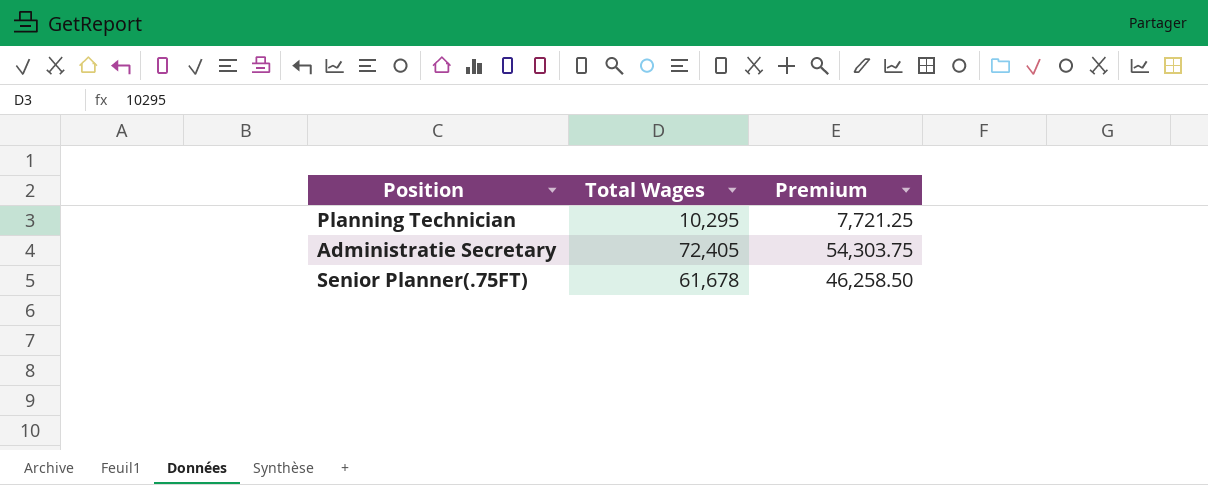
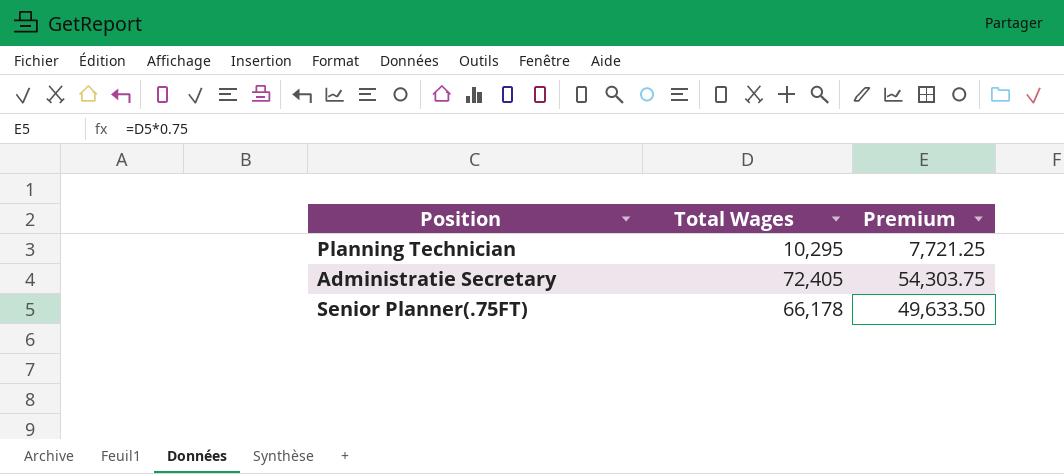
Senior Planner(.75FT) | Total Wages: 61,678 -> 66,178
Senior Planner(.75FT) | Premium: 46,258.50 -> 49,633.50

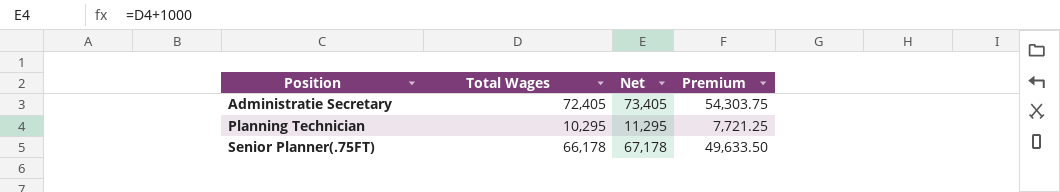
row order: none -> Position ascending
column Net | formula: none -> [Total Wages] + 1000

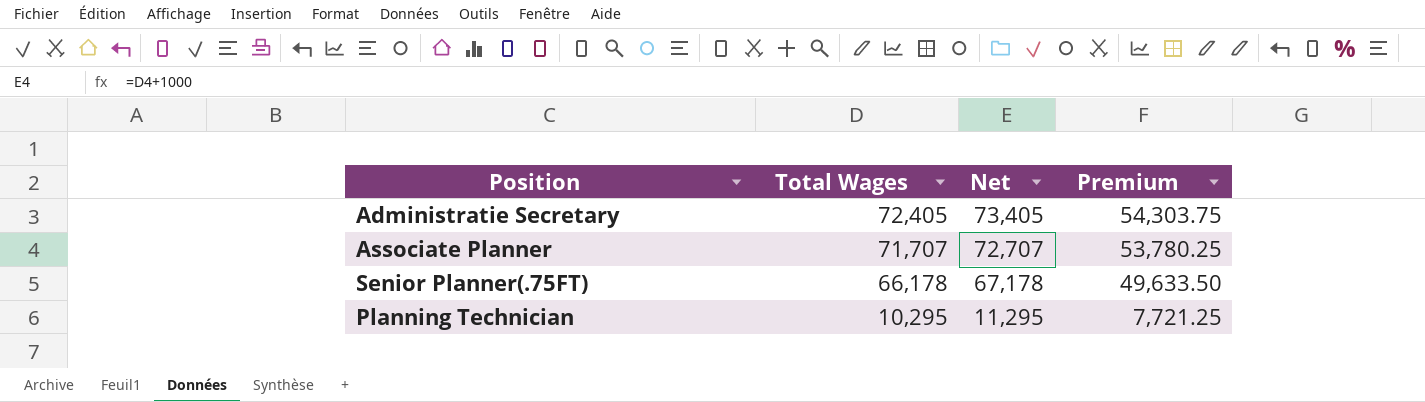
row order: Position ascending -> Total Wages descending
row Associate Planner: none -> 71,707 | 72,707 | 53,780.25

